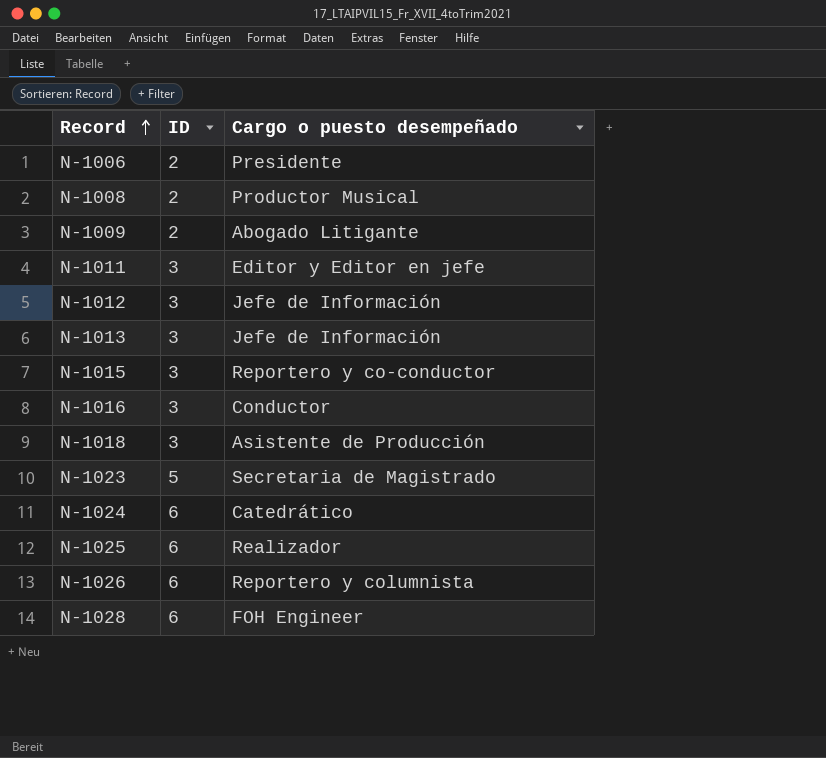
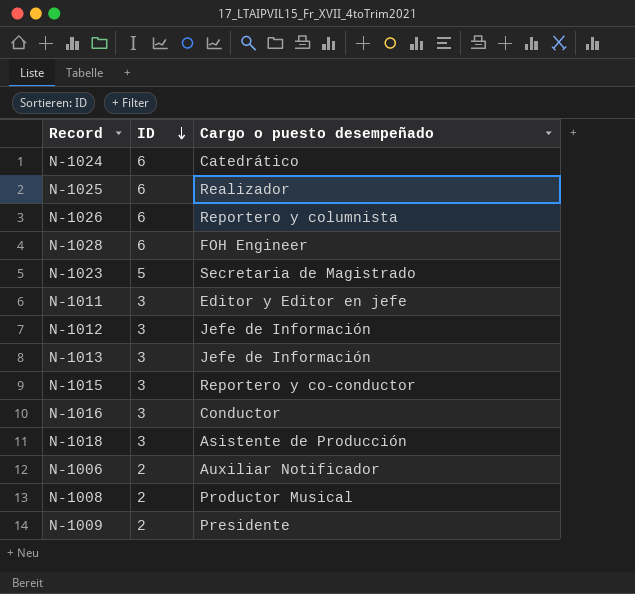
row order: Record ascending -> ID descending
N-1006 | Cargo o puesto desempeñado: Presidente -> Auxiliar Notificador
N-1009 | Cargo o puesto desempeñado: Abogado Litigante -> Presidente

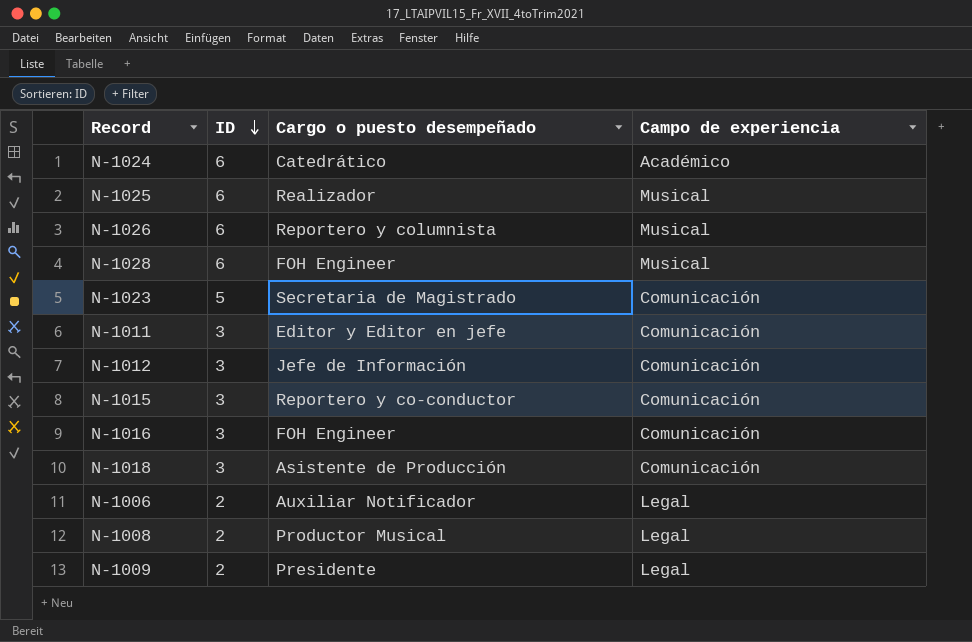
column Campo de experiencia | position: none -> 4
row N-1013: 3 | Jefe de Información -> none
N-1016 | Cargo o puesto desempeñado: Conductor -> FOH Engineer

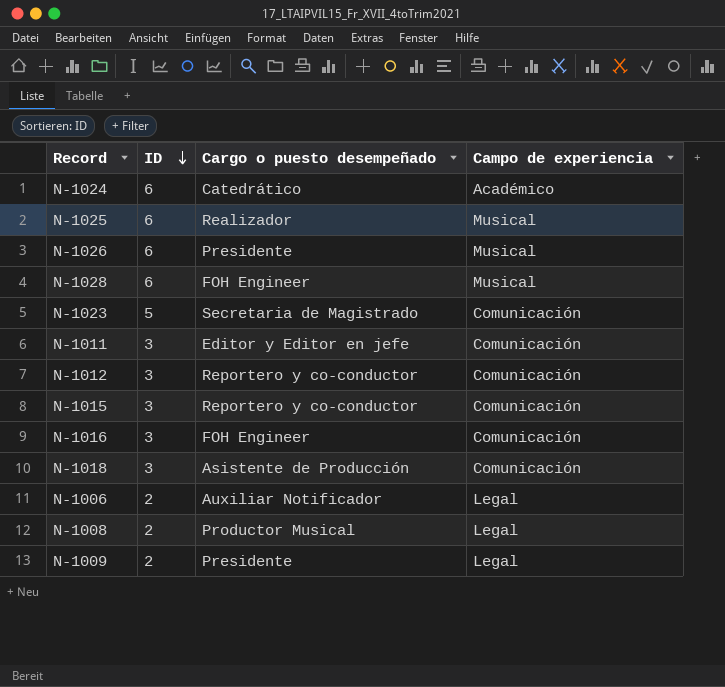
N-1026 | Cargo o puesto desempeñado: Reportero y columnista -> Presidente
N-1012 | Cargo o puesto desempeñado: Jefe de Información -> Reportero y co-conductor

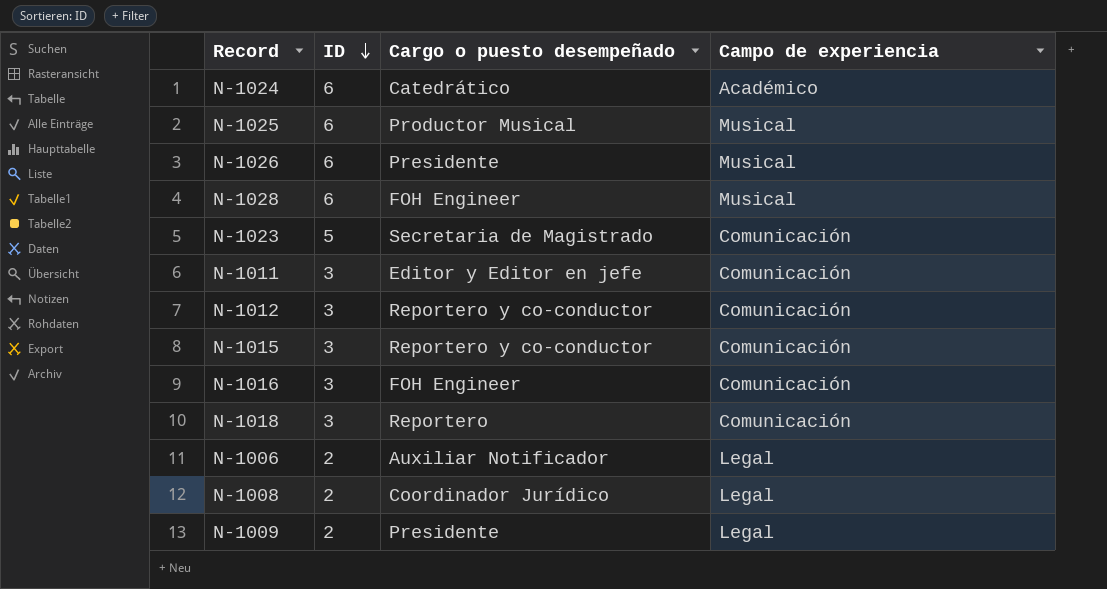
N-1025 | Cargo o puesto desempeñado: Realizador -> Productor Musical
N-1018 | Cargo o puesto desempeñado: Asistente de Producción -> Reportero
N-1008 | Cargo o puesto desempeñado: Productor Musical -> Coordinador Jurídico

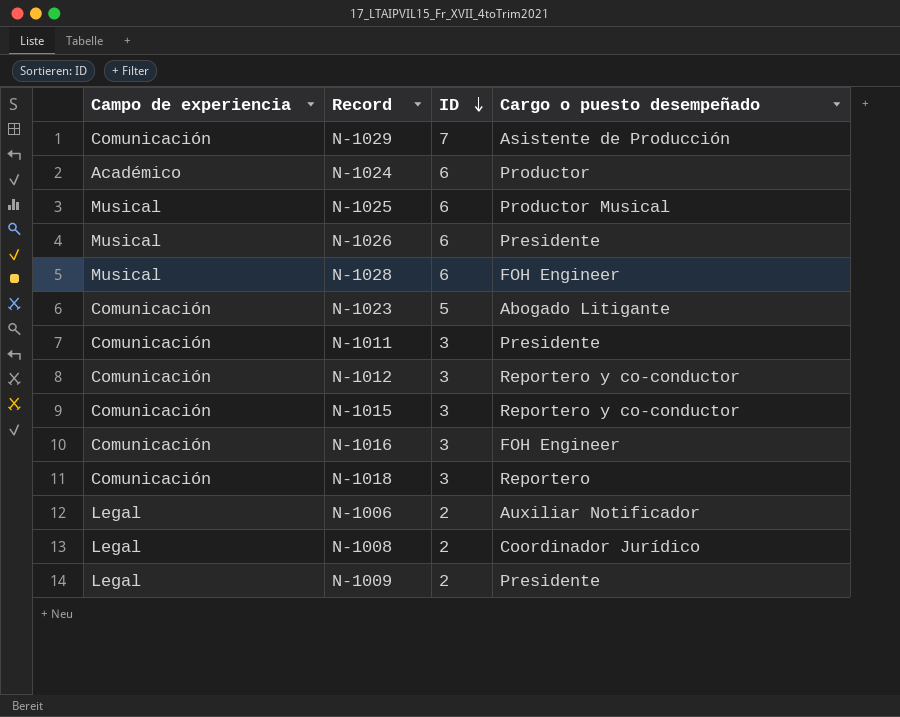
column Campo de experiencia | position: 4 -> 1
row N-1029: none -> Comunicación | 7 | Asistente de Producción
N-1024 | Cargo o puesto desempeñado: Catedrático -> Productor
N-1023 | Cargo o puesto desempeñado: Secretaria de Magistrado -> Abogado Litigante
N-1011 | Cargo o puesto desempeñado: Editor y Editor en jefe -> Presidente

